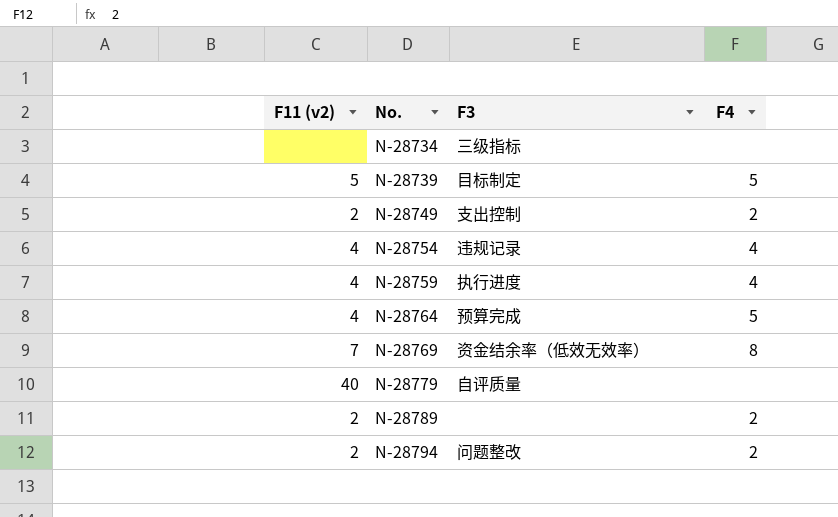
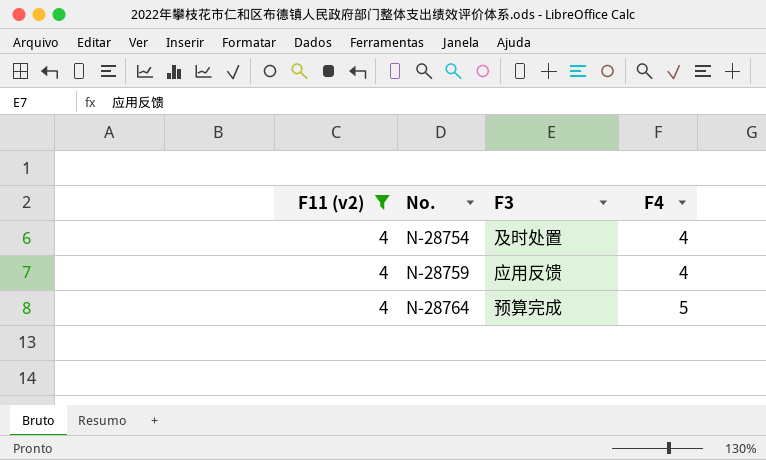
filter: none -> F11 (v2) = 4
N-28754 | F3: 违规记录 -> 及时处置
N-28759 | F3: 执行进度 -> 应用反馈

